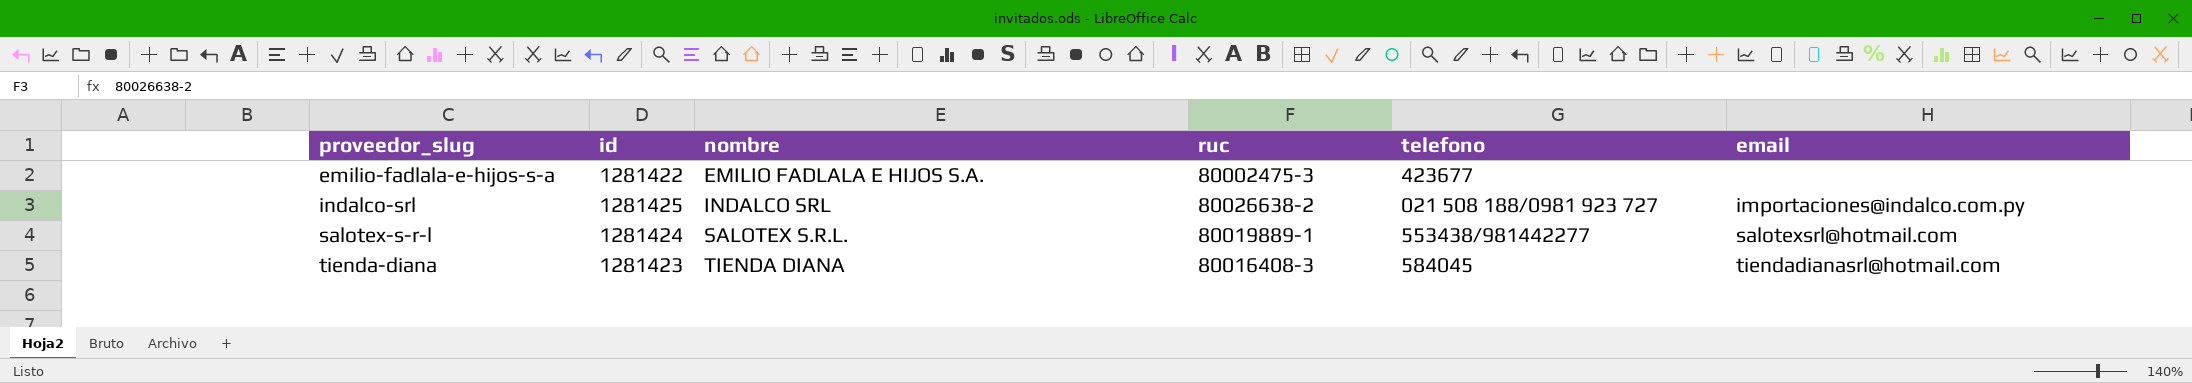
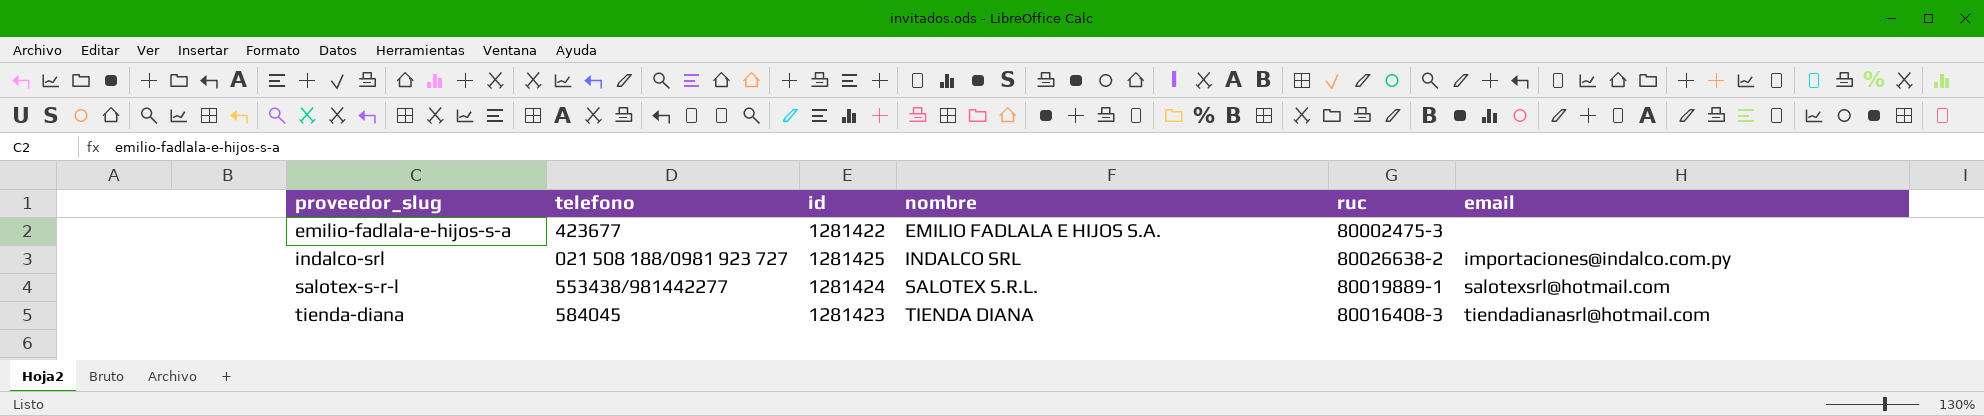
column telefono | position: 5 -> 2

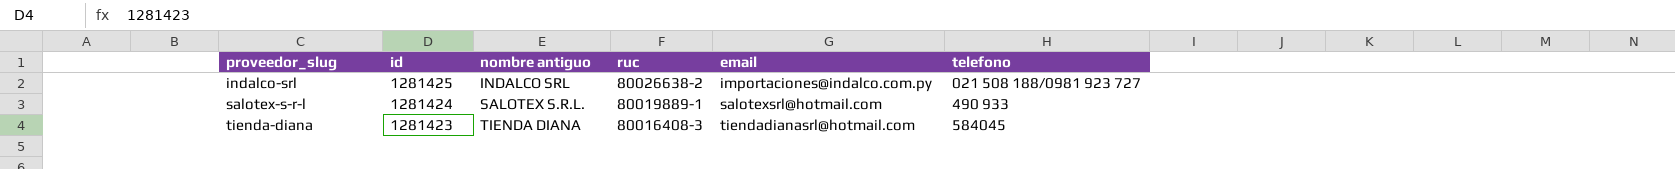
column name: nombre -> nombre antiguo
column telefono | position: 2 -> 6
row emilio-fadlala-e-hijos-s-a: 423677 | 1281422 | EMILIO FADLALA E HIJOS S.A. | 80002475-3 | none -> none
salotex-s-r-l | telefono: 553438/981442277 -> 490 933

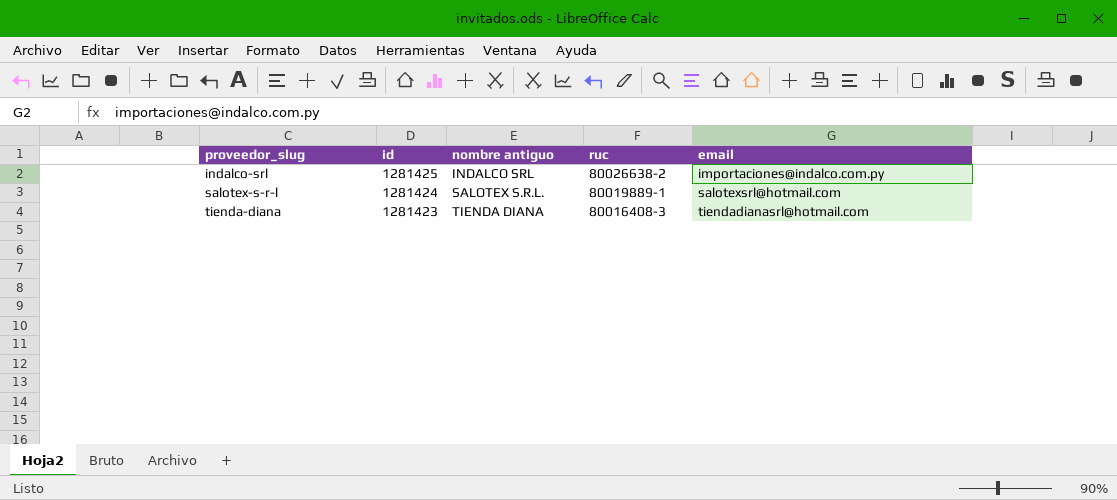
column telefono | position: 6 -> none

